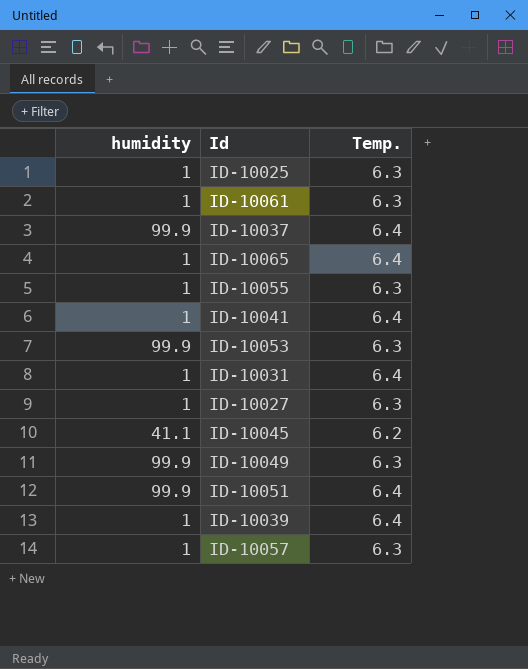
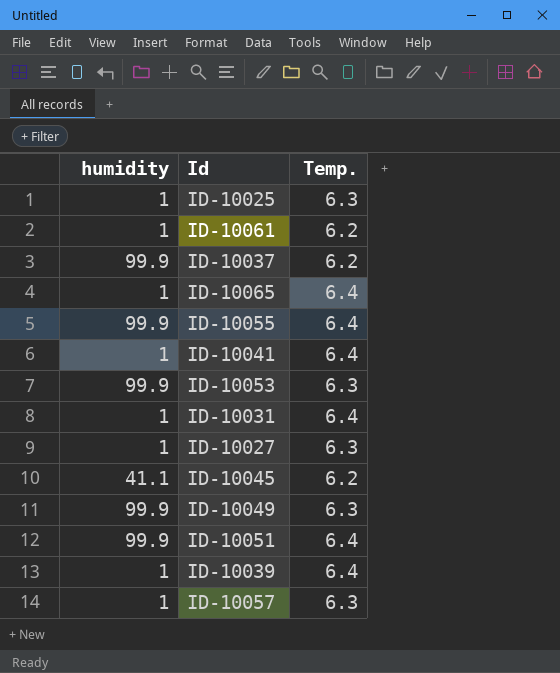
ID-10061 | Temp.: 6.3 -> 6.2
ID-10037 | Temp.: 6.4 -> 6.2
ID-10055 | humidity: 1 -> 99.9
ID-10055 | Temp.: 6.3 -> 6.4

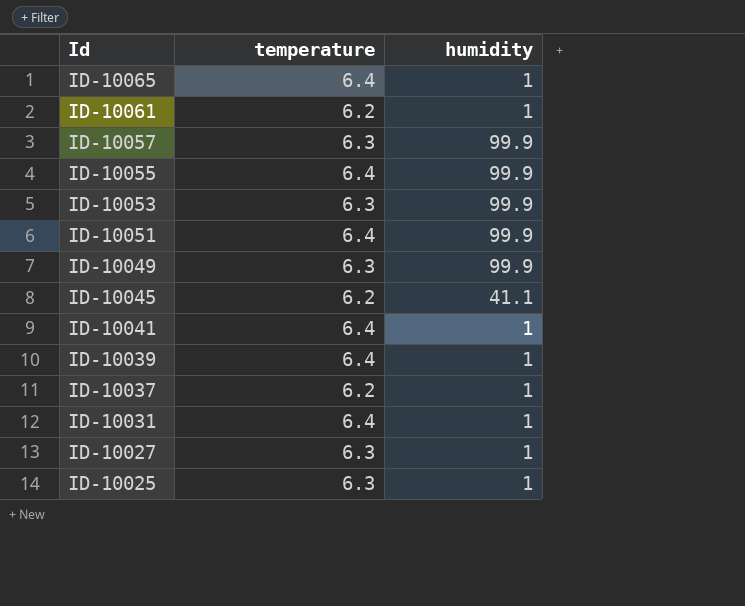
row order: none -> Id descending
column name: Temp. -> temperature
column humidity | position: 1 -> 3
ID-10057 | humidity: 1 -> 99.9
ID-10037 | humidity: 99.9 -> 1

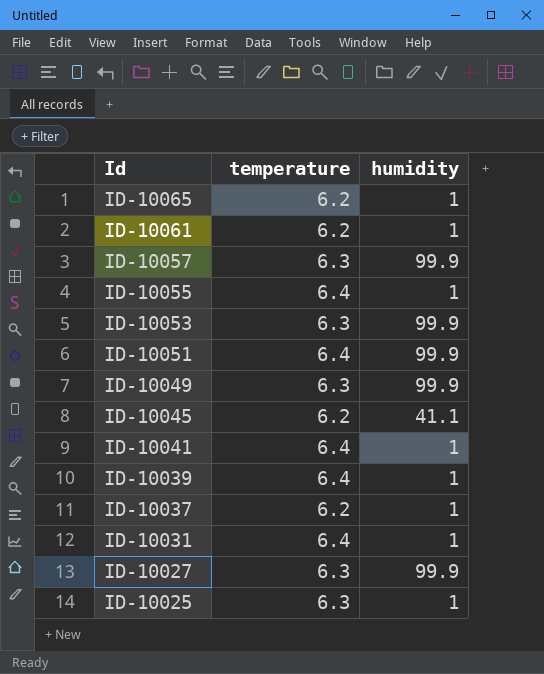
ID-10065 | temperature: 6.4 -> 6.2
ID-10055 | humidity: 99.9 -> 1
ID-10027 | humidity: 1 -> 99.9

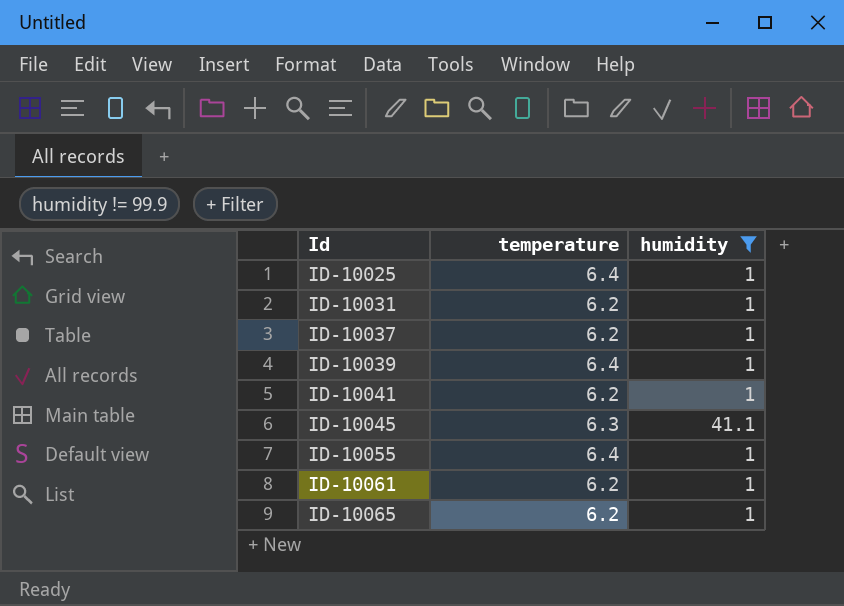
filter: none -> humidity != 99.9
row order: Id descending -> Id ascending
ID-10025 | temperature: 6.3 -> 6.4
ID-10031 | temperature: 6.4 -> 6.2
ID-10041 | temperature: 6.4 -> 6.2
ID-10045 | temperature: 6.2 -> 6.3

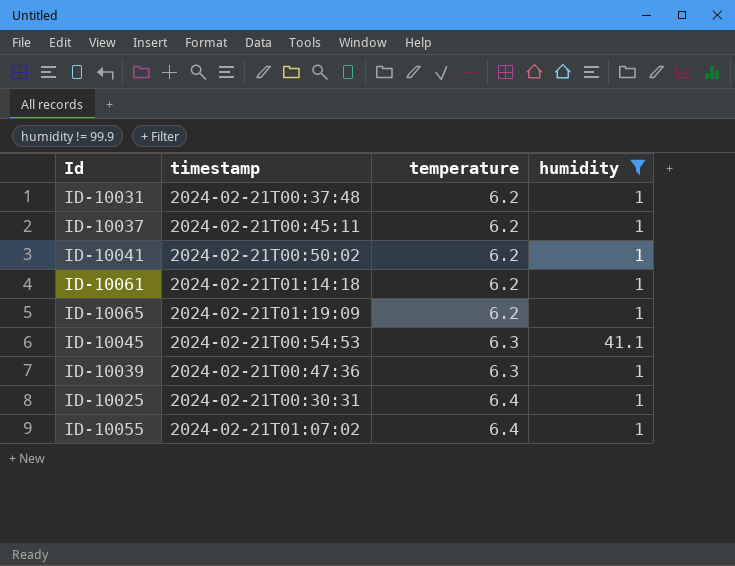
row order: Id ascending -> temperature ascending
column timestamp | position: none -> 2
ID-10039 | temperature: 6.4 -> 6.3

